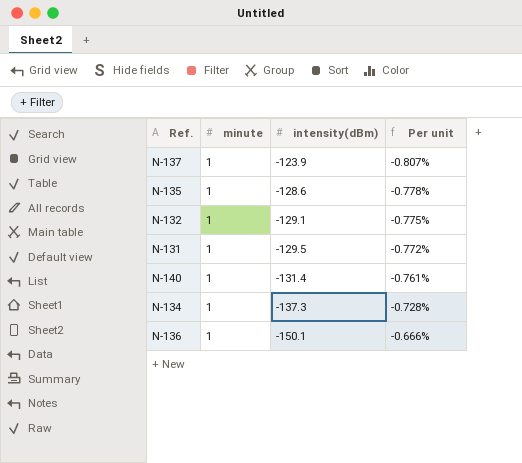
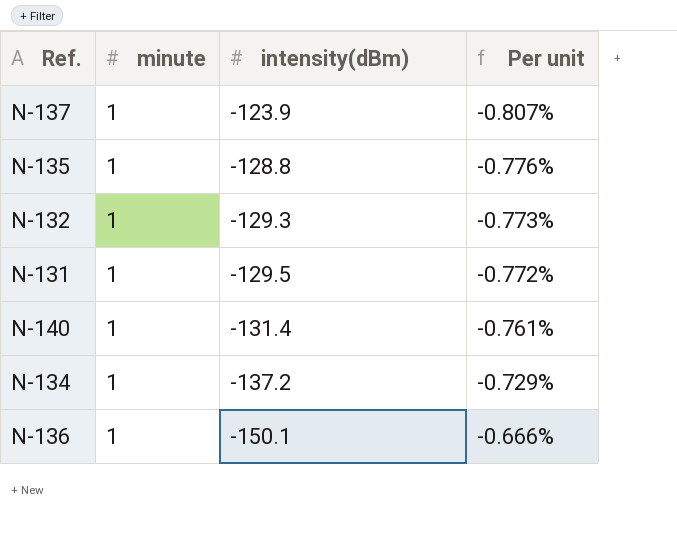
N-135 | intensity(dBm): -128.6 -> -128.8
N-135 | Per unit: -0.778% -> -0.776%
N-132 | intensity(dBm): -129.1 -> -129.3
N-132 | Per unit: -0.775% -> -0.773%
N-134 | intensity(dBm): -137.3 -> -137.2
N-134 | Per unit: -0.728% -> -0.729%

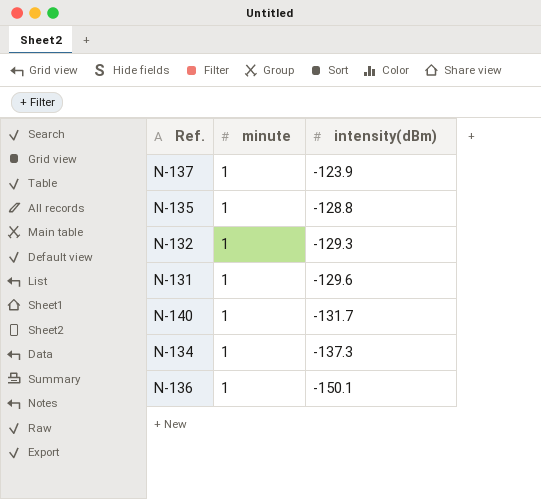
column Per unit | formula: [minute] / [intensity(dBm)] -> none
N-131 | intensity(dBm): -129.5 -> -129.6
N-140 | intensity(dBm): -131.4 -> -131.7
N-134 | intensity(dBm): -137.2 -> -137.3

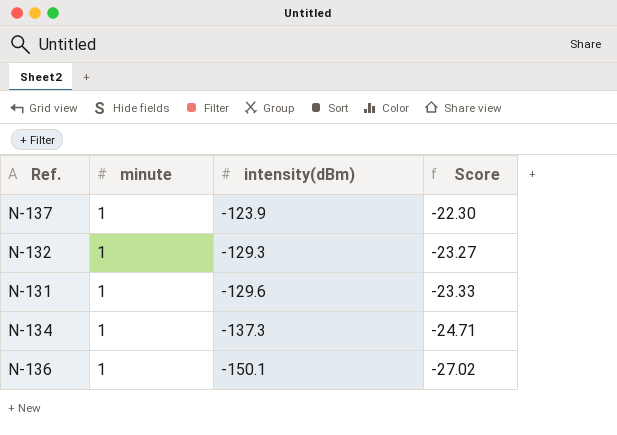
column Score | formula: none -> [intensity(dBm)] * 0.18
row N-135: 1 | -128.8 -> none
row N-140: 1 | -131.7 -> none

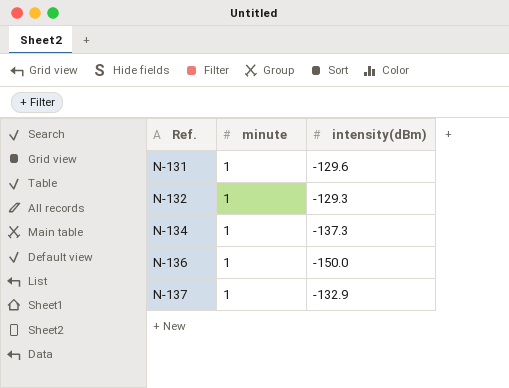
row order: intensity(dBm) descending -> Ref. ascending
column Score | formula: [intensity(dBm)] * 0.18 -> none
N-136 | intensity(dBm): -150.1 -> -150.0
N-137 | intensity(dBm): -123.9 -> -132.9

